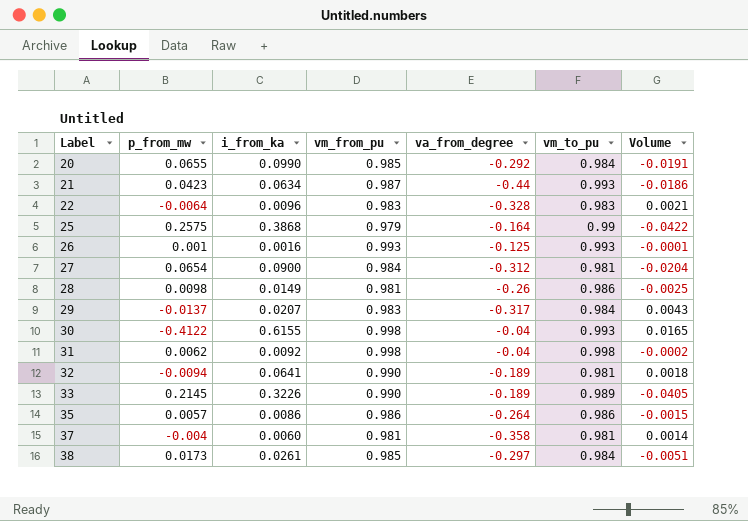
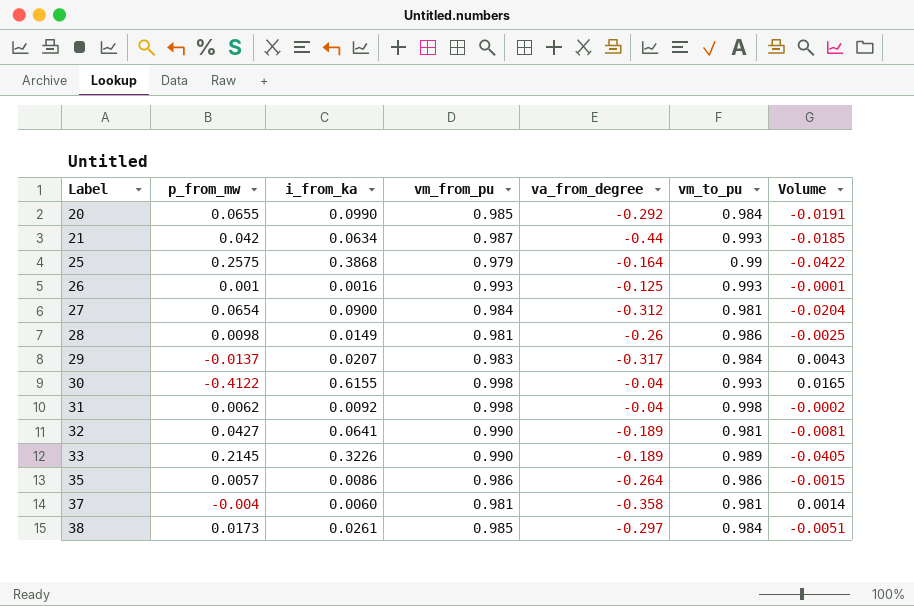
row 22: -0.0064 | 0.0096 | 0.983 | -0.328 | 0.983 | 0.0021 -> none
21 | p_from_mw: 0.0423 -> 0.042
21 | Volume: -0.0186 -> -0.0185
32 | p_from_mw: -0.0094 -> 0.0427
32 | Volume: 0.0018 -> -0.0081

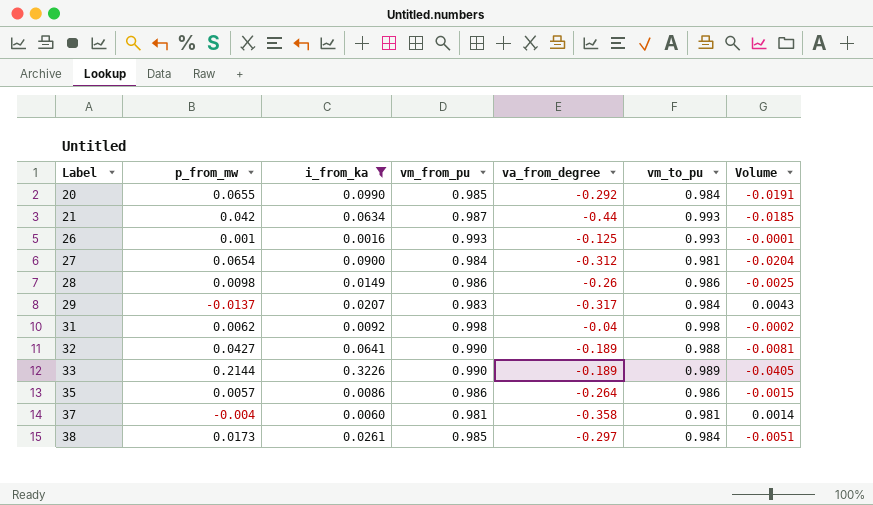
filter: none -> i_from_ka <= 0.3226
28 | vm_from_pu: 0.981 -> 0.986
32 | vm_to_pu: 0.981 -> 0.988
33 | p_from_mw: 0.2145 -> 0.2144

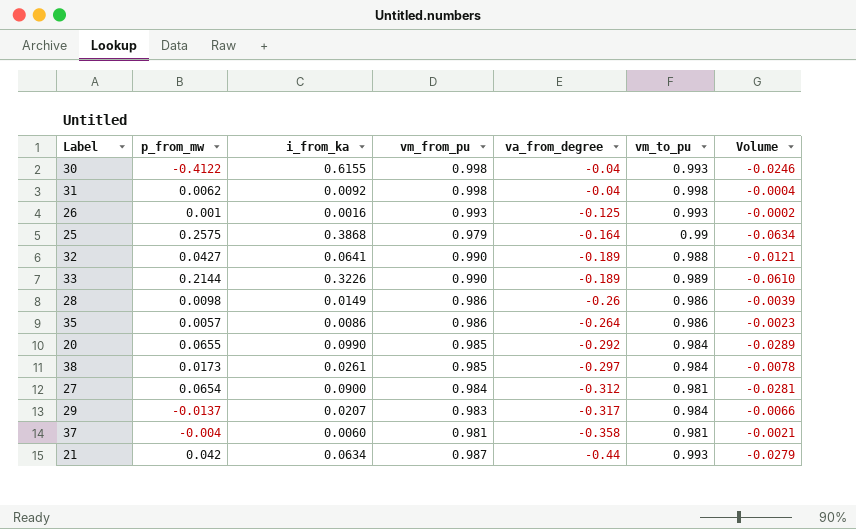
filter: i_from_ka <= 0.3226 -> none
row order: Label ascending -> va_from_degree descending
column Volume | formula: [p_from_mw] * [va_from_degree] -> [i_from_ka] * [va_from_degree]

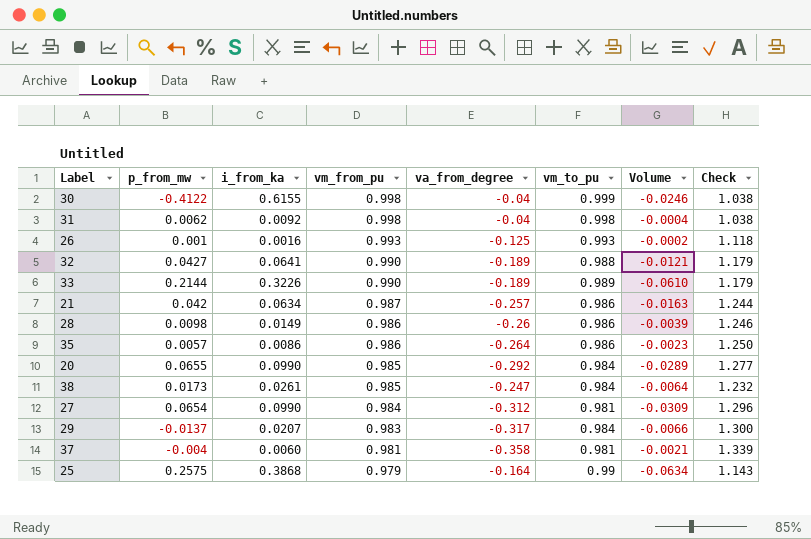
row order: va_from_degree descending -> vm_from_pu descending
column Check | formula: none -> [vm_from_pu] - [va_from_degree]
30 | vm_to_pu: 0.993 -> 0.999
21 | va_from_degree: -0.44 -> -0.257
21 | vm_to_pu: 0.993 -> 0.986
21 | Volume: -0.0279 -> -0.0163
38 | va_from_degree: -0.297 -> -0.247
38 | Volume: -0.0078 -> -0.0064
27 | i_from_ka: 0.0900 -> 0.0990
27 | Volume: -0.0281 -> -0.0309

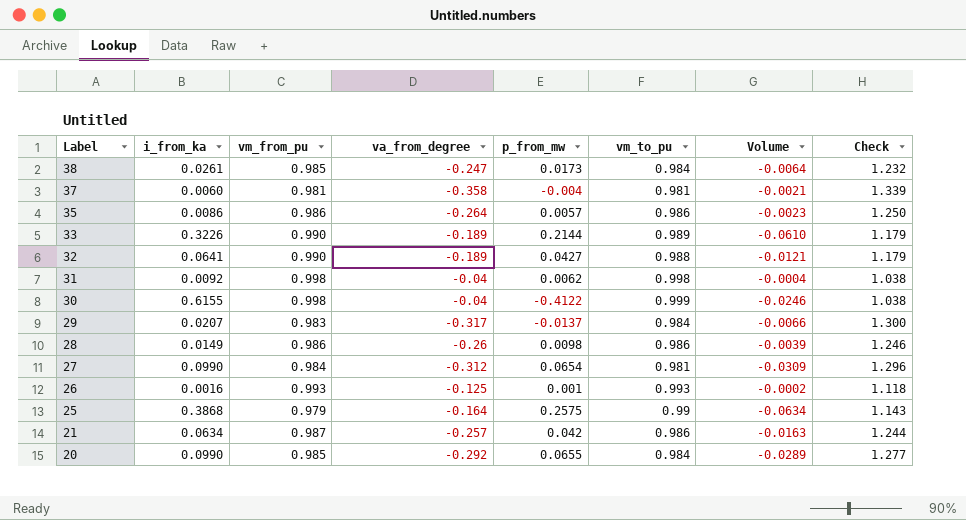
row order: vm_from_pu descending -> Label descending
column p_from_mw | position: 2 -> 5

